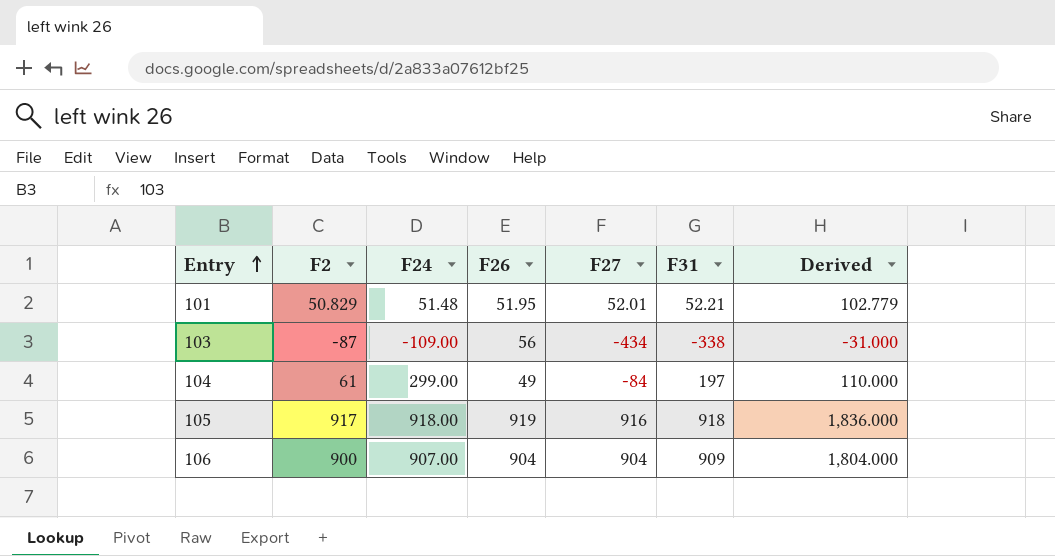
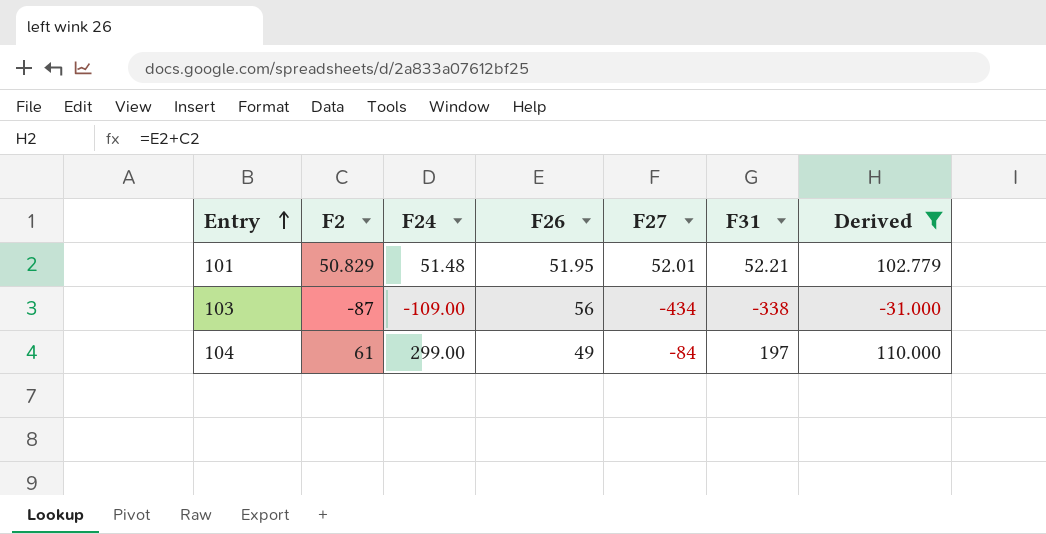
filter: none -> Derived <= 110.000

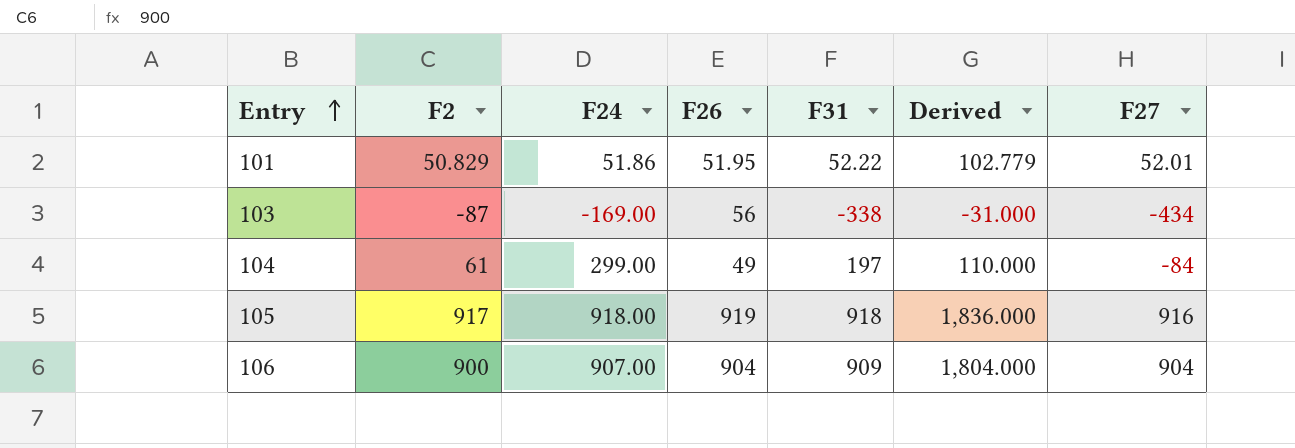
filter: Derived <= 110.000 -> none
column F27 | position: 5 -> 7
101 | F24: 51.48 -> 51.86
101 | F31: 52.21 -> 52.22
103 | F24: -109.00 -> -169.00

